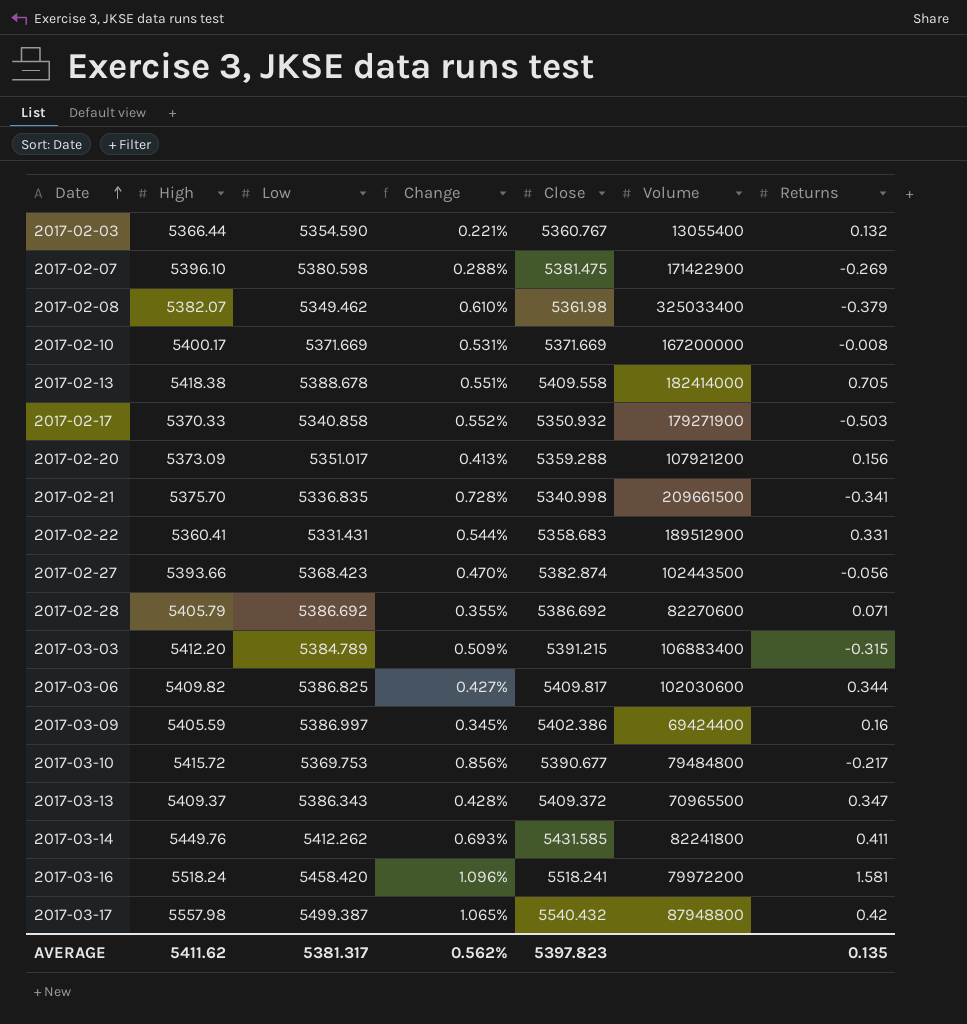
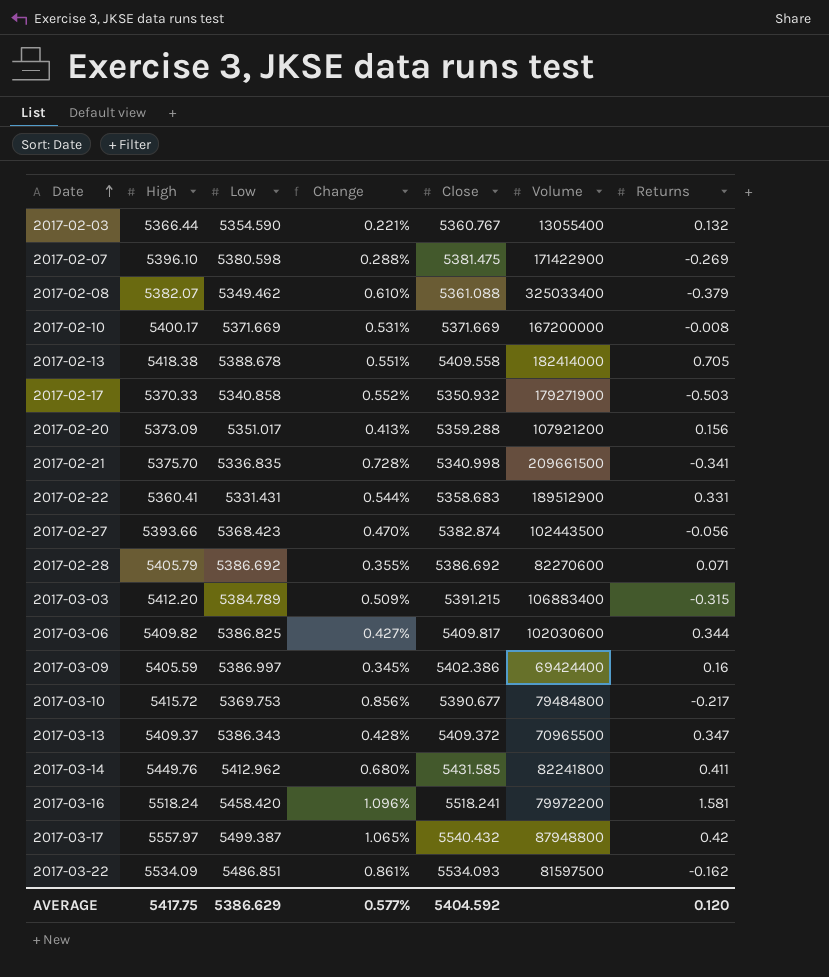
2017-02-08 | Close: 5361.98 -> 5361.088
2017-03-14 | Low: 5412.262 -> 5412.962
2017-03-14 | Change: 0.693% -> 0.680%
2017-03-17 | High: 5557.98 -> 5557.97
row 2017-03-22: none -> 5534.09 | 5486.851 | 0.861% | 5534.093 | 81597500 | -0.162
AVERAGE | High: 5411.62 -> 5417.75
AVERAGE | Low: 5381.317 -> 5386.629
AVERAGE | Change: 0.562% -> 0.577%
AVERAGE | Close: 5397.823 -> 5404.592
AVERAGE | Returns: 0.135 -> 0.120

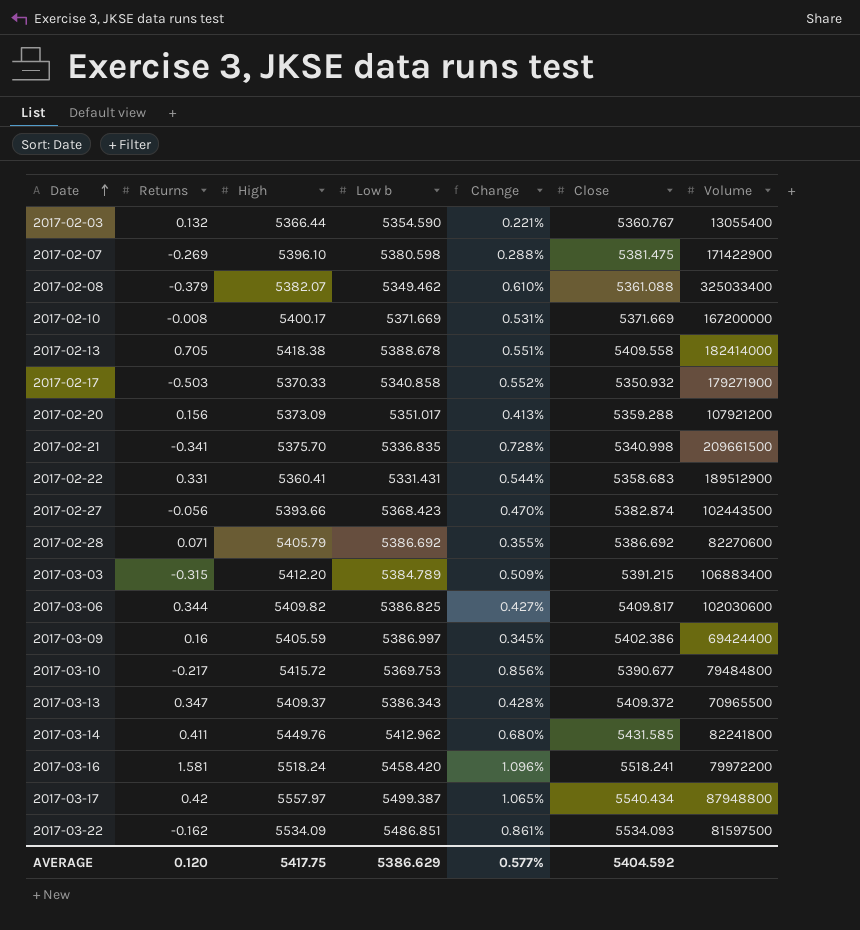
column Returns | position: 7 -> 2
column name: Low -> Low b
2017-03-17 | Close: 5540.432 -> 5540.434

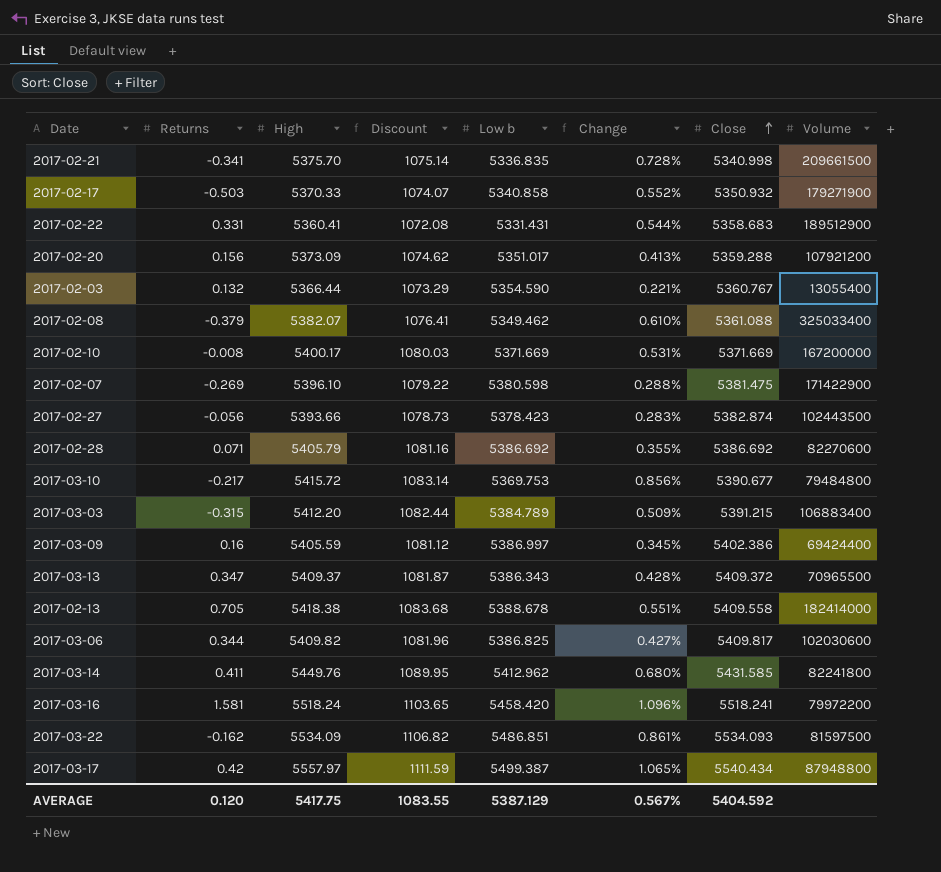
row order: Date ascending -> Close ascending
column Discount | formula: none -> [High] * 0.2
2017-02-27 | Low b: 5368.423 -> 5378.423
2017-02-27 | Change: 0.470% -> 0.283%
AVERAGE | Low b: 5386.629 -> 5387.129
AVERAGE | Change: 0.577% -> 0.567%

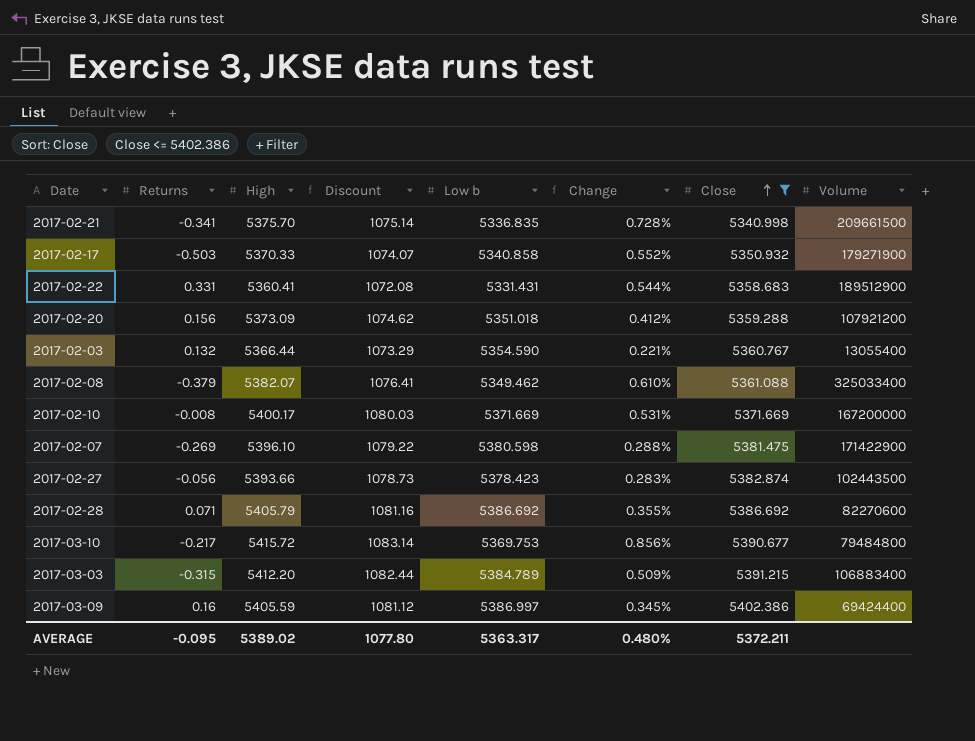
filter: none -> Close <= 5402.386
2017-02-20 | Low b: 5351.017 -> 5351.018
2017-02-20 | Change: 0.413% -> 0.412%
AVERAGE | Returns: 0.120 -> -0.095
AVERAGE | High: 5417.75 -> 5389.02
AVERAGE | Discount: 1083.55 -> 1077.80
AVERAGE | Low b: 5387.129 -> 5363.317
AVERAGE | Change: 0.567% -> 0.480%
AVERAGE | Close: 5404.592 -> 5372.211

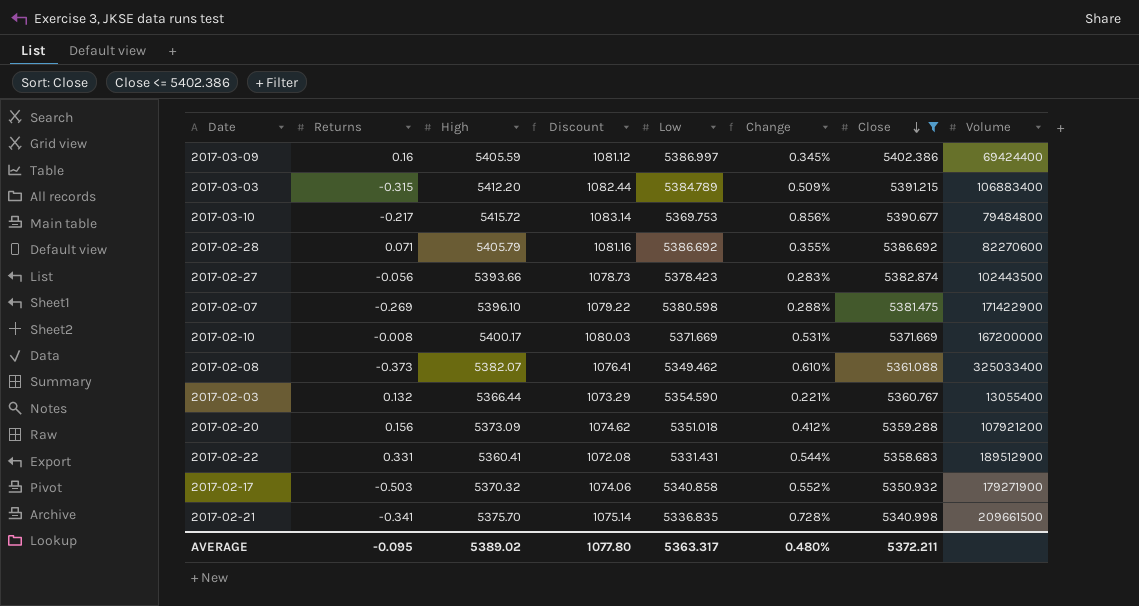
row order: Close ascending -> Close descending
column name: Low b -> Low
2017-02-08 | Returns: -0.379 -> -0.373
2017-02-17 | High: 5370.33 -> 5370.32
2017-02-17 | Discount: 1074.07 -> 1074.06

